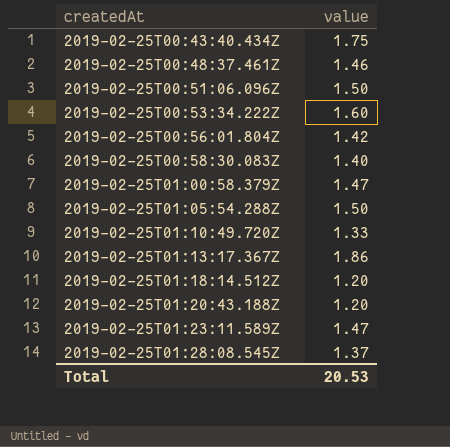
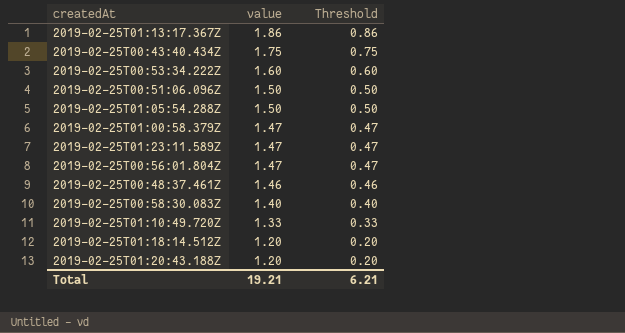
row order: createdAt ascending -> value descending
column Threshold | formula: none -> [value] - 1
row 2019-02-25T01:28:08.545Z: 1.37 -> none
2019-02-25T00:56:01.804Z | value: 1.42 -> 1.47
Total | value: 20.53 -> 19.21

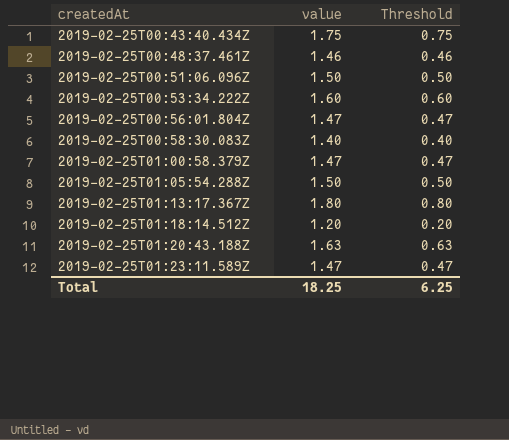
row order: value descending -> createdAt ascending
row 2019-02-25T01:10:49.720Z: 1.33 | 0.33 -> none
2019-02-25T01:13:17.367Z | value: 1.86 -> 1.80
2019-02-25T01:13:17.367Z | Threshold: 0.86 -> 0.80
2019-02-25T01:20:43.188Z | value: 1.20 -> 1.63
2019-02-25T01:20:43.188Z | Threshold: 0.20 -> 0.63
Total | value: 19.21 -> 18.25
Total | Threshold: 6.21 -> 6.25

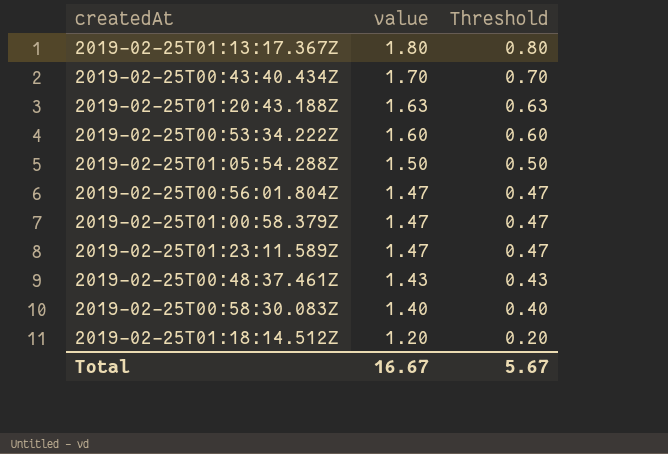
row order: createdAt ascending -> value descending
row 2019-02-25T00:51:06.096Z: 1.50 | 0.50 -> none
2019-02-25T00:43:40.434Z | value: 1.75 -> 1.70
2019-02-25T00:43:40.434Z | Threshold: 0.75 -> 0.70
2019-02-25T00:48:37.461Z | value: 1.46 -> 1.43
2019-02-25T00:48:37.461Z | Threshold: 0.46 -> 0.43
Total | value: 18.25 -> 16.67
Total | Threshold: 6.25 -> 5.67

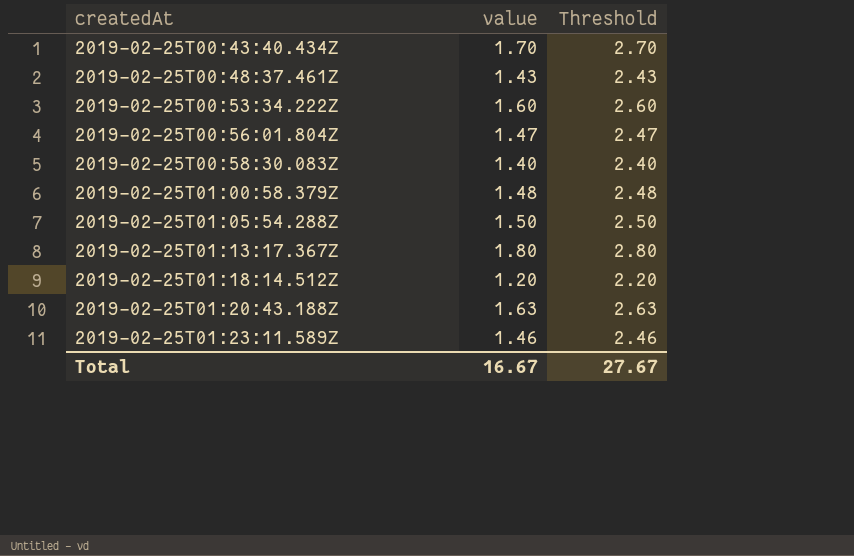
row order: value descending -> createdAt ascending
column Threshold | formula: [value] - 1 -> [value] + 1
2019-02-25T01:00:58.379Z | value: 1.47 -> 1.48
2019-02-25T01:23:11.589Z | value: 1.47 -> 1.46
Total | Threshold: 5.67 -> 27.67

